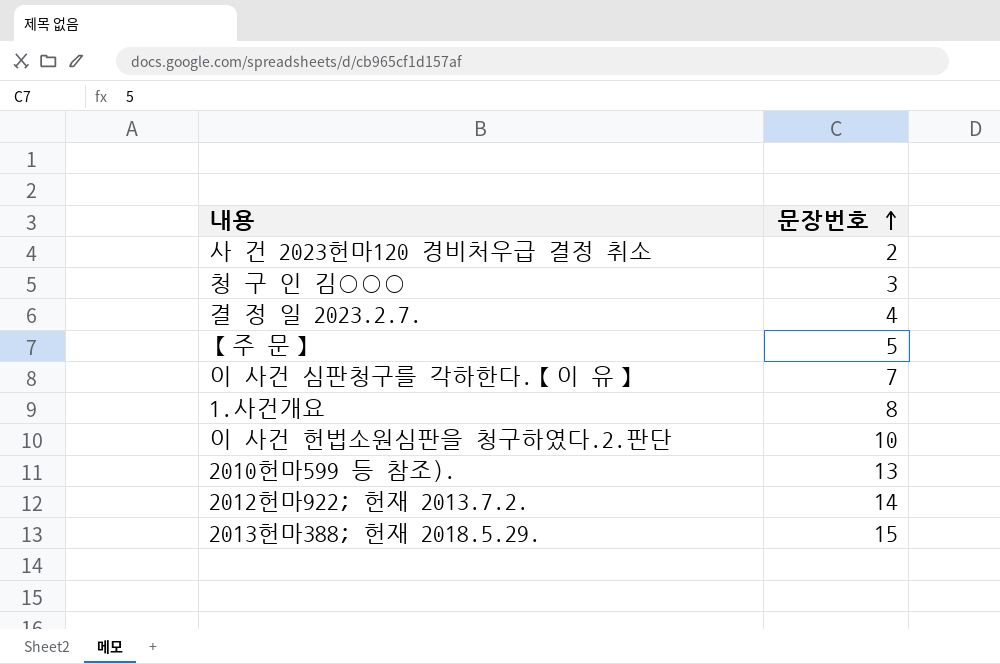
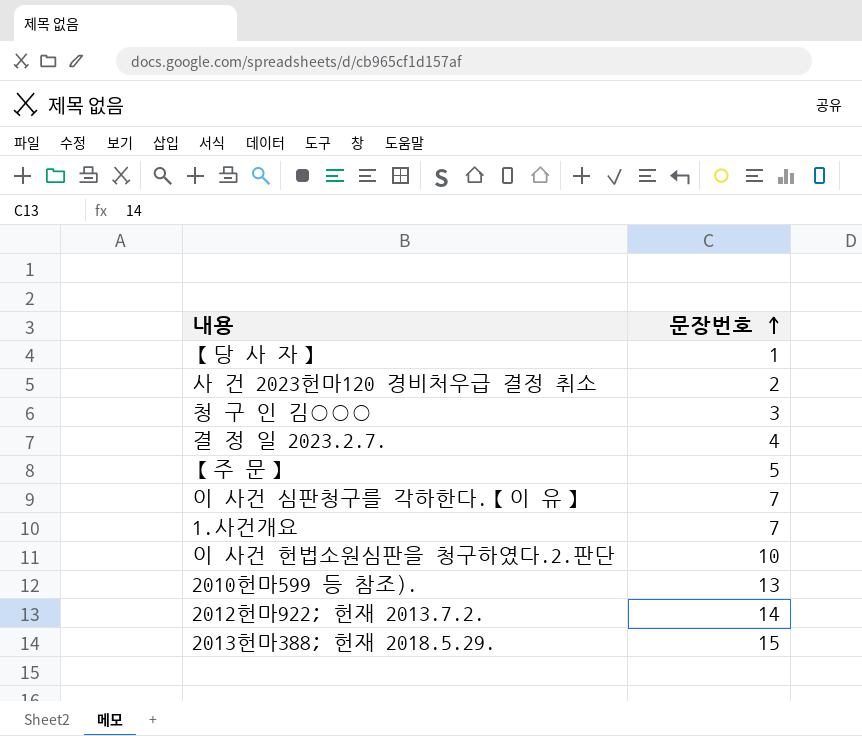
row 【당 사 자】: none -> 1
1.사건개요 | 문장번호: 8 -> 7

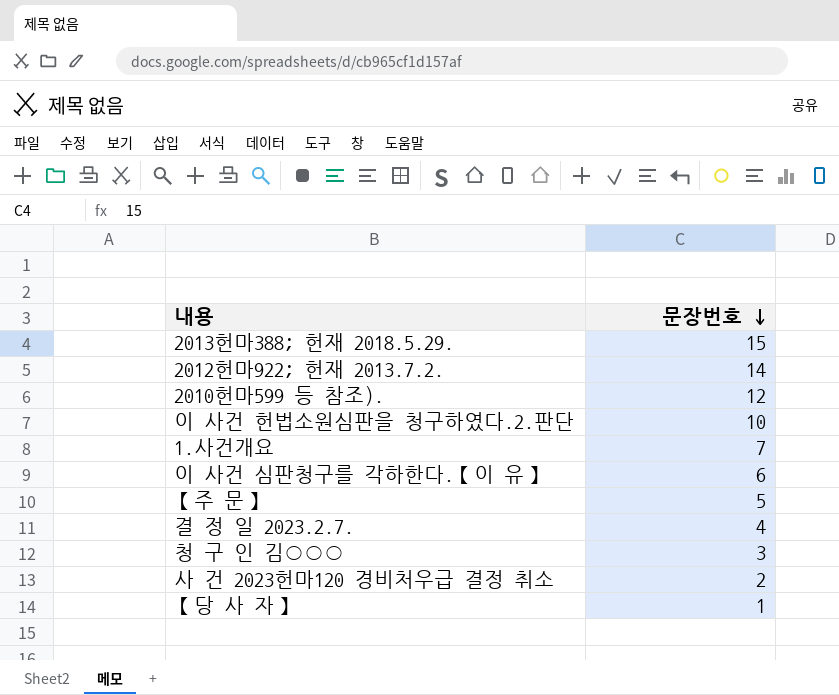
row order: 문장번호 ascending -> 문장번호 descending
2010헌마599 등 참조). | 문장번호: 13 -> 12
이 사건 심판청구를 각하한다.【이 유】 | 문장번호: 7 -> 6

